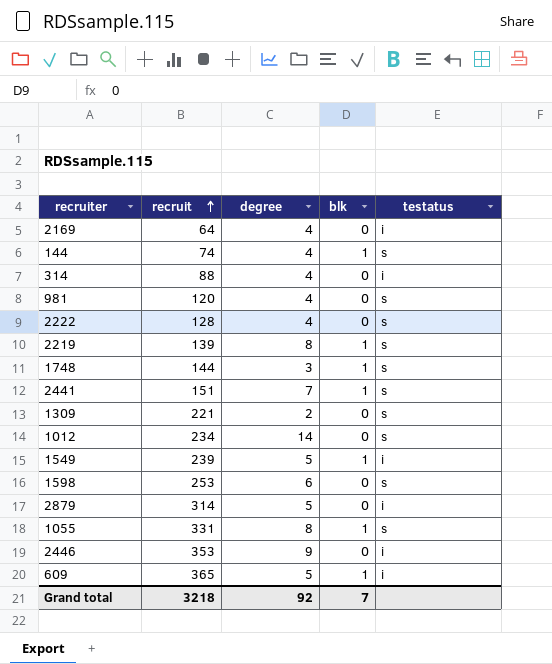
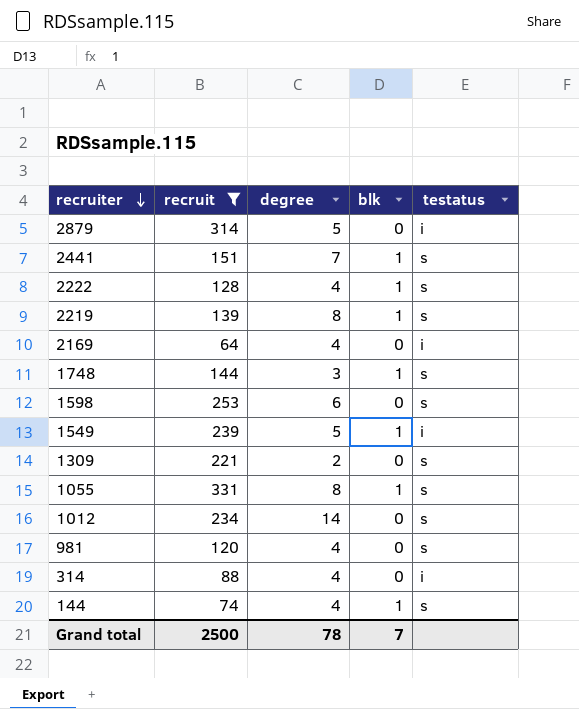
filter: none -> recruit <= 331
row order: recruit ascending -> recruiter descending
2222 | blk: 0 -> 1
Grand total | recruit: 3218 -> 2500
Grand total | degree: 92 -> 78

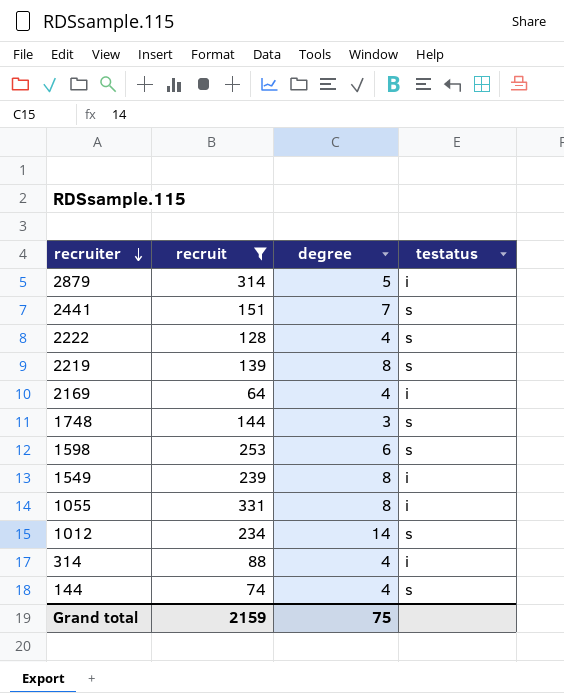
column blk | position: 4 -> none
row 1309: 221 | 2 | 0 | s -> none
row 981: 120 | 4 | 0 | s -> none
1549 | degree: 5 -> 8
1055 | testatus: s -> i
Grand total | recruit: 2500 -> 2159
Grand total | degree: 78 -> 75

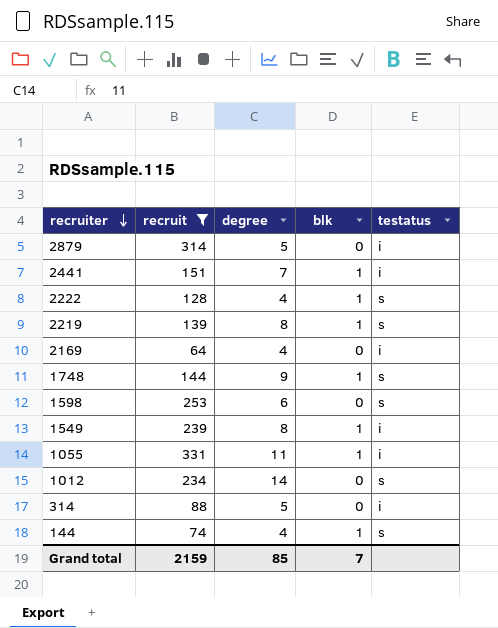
column blk | position: none -> 4
2441 | testatus: s -> i
1748 | degree: 3 -> 9
1055 | degree: 8 -> 11
314 | degree: 4 -> 5
Grand total | degree: 75 -> 85

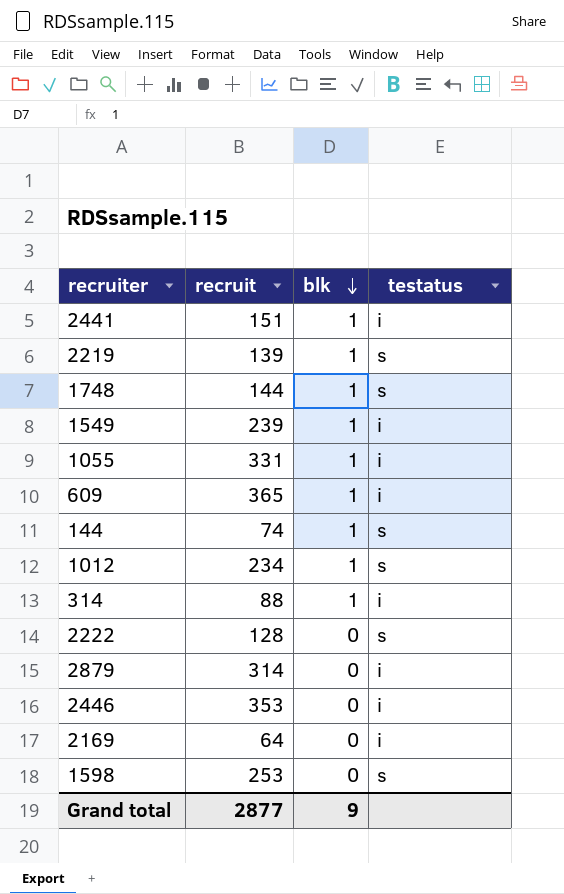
filter: recruit <= 331 -> none
row order: recruiter descending -> blk descending
column degree | position: 3 -> none
1012 | blk: 0 -> 1
314 | blk: 0 -> 1
2222 | blk: 1 -> 0
Grand total | recruit: 2159 -> 2877
Grand total | blk: 7 -> 9

